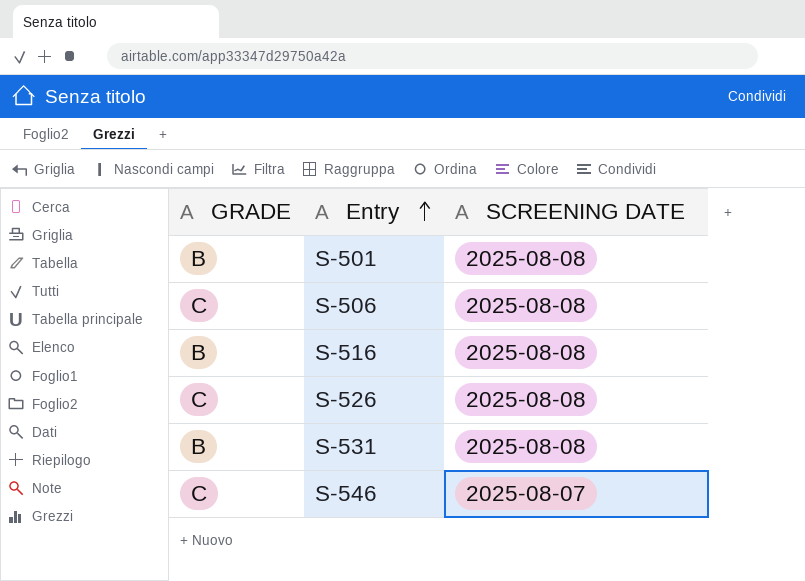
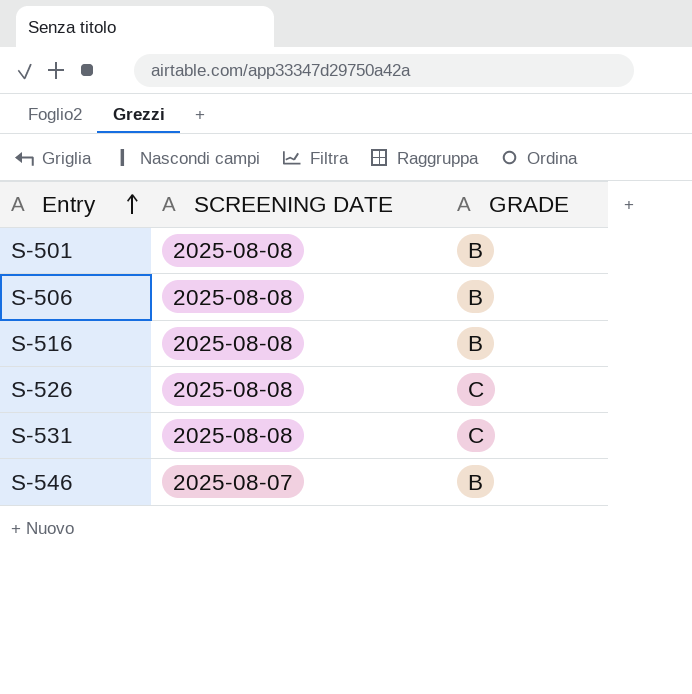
column GRADE | position: 1 -> 3
S-506 | GRADE: C -> B
S-531 | GRADE: B -> C
S-546 | GRADE: C -> B

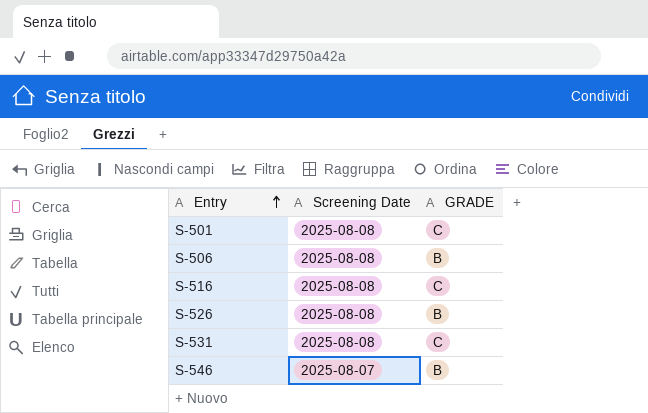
column name: SCREENING DATE -> Screening Date
S-501 | GRADE: B -> C
S-516 | GRADE: B -> C
S-526 | GRADE: C -> B

